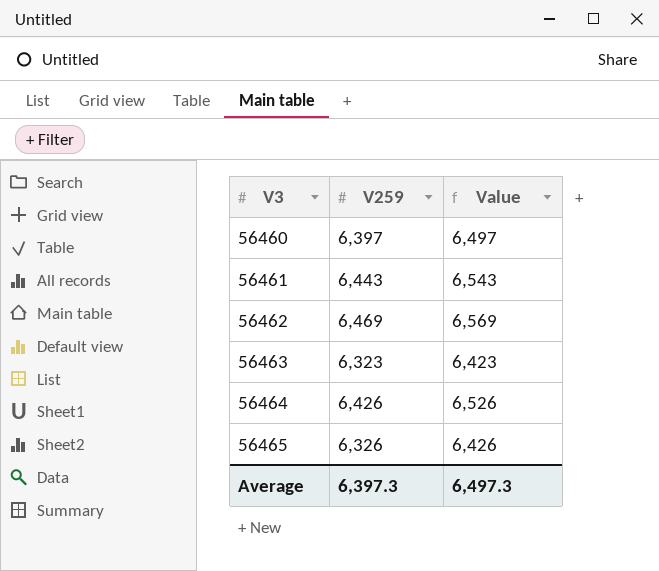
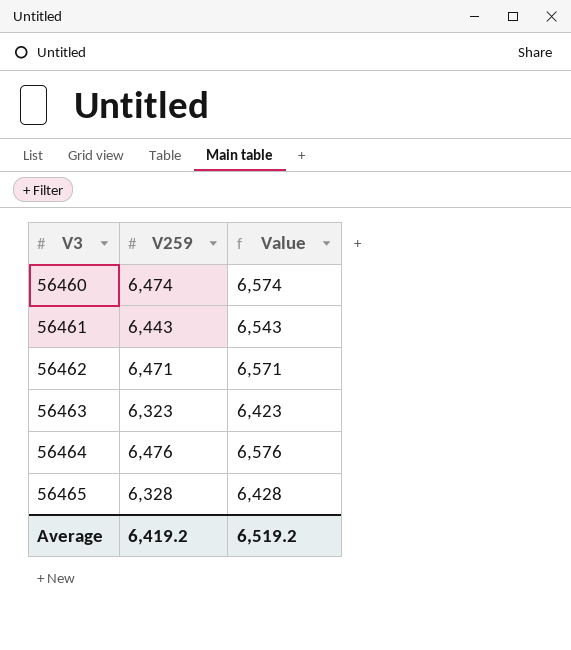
56460 | V259: 6,397 -> 6,474
56460 | Value: 6,497 -> 6,574
56462 | V259: 6,469 -> 6,471
56462 | Value: 6,569 -> 6,571
56464 | V259: 6,426 -> 6,476
56464 | Value: 6,526 -> 6,576
56465 | V259: 6,326 -> 6,328
56465 | Value: 6,426 -> 6,428
Average | V259: 6,397.3 -> 6,419.2
Average | Value: 6,497.3 -> 6,519.2

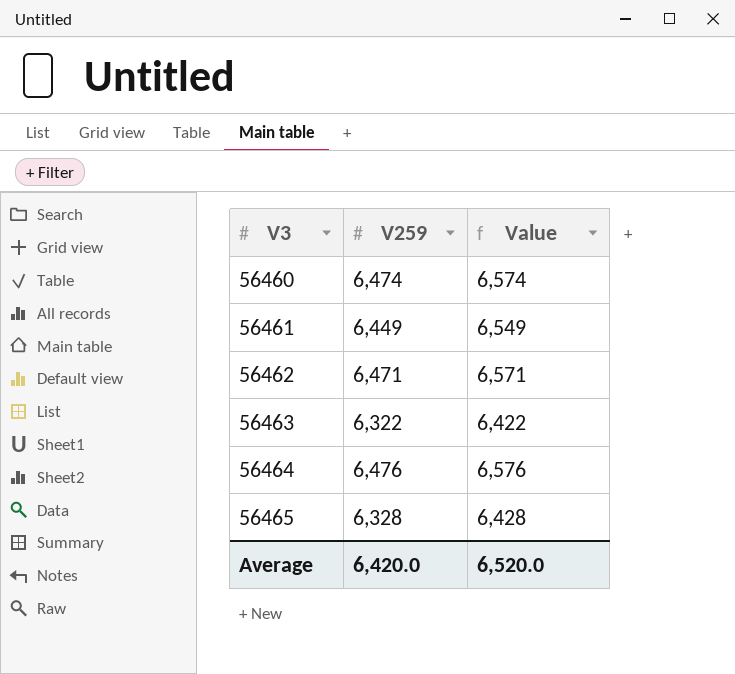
56461 | V259: 6,443 -> 6,449
56461 | Value: 6,543 -> 6,549
56463 | V259: 6,323 -> 6,322
56463 | Value: 6,423 -> 6,422
Average | V259: 6,419.2 -> 6,420.0
Average | Value: 6,519.2 -> 6,520.0

